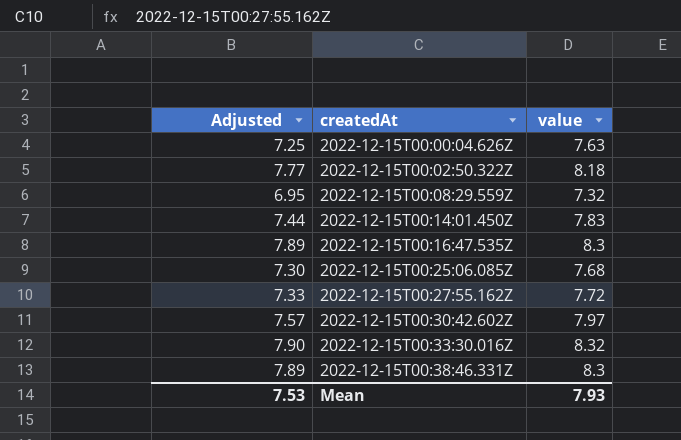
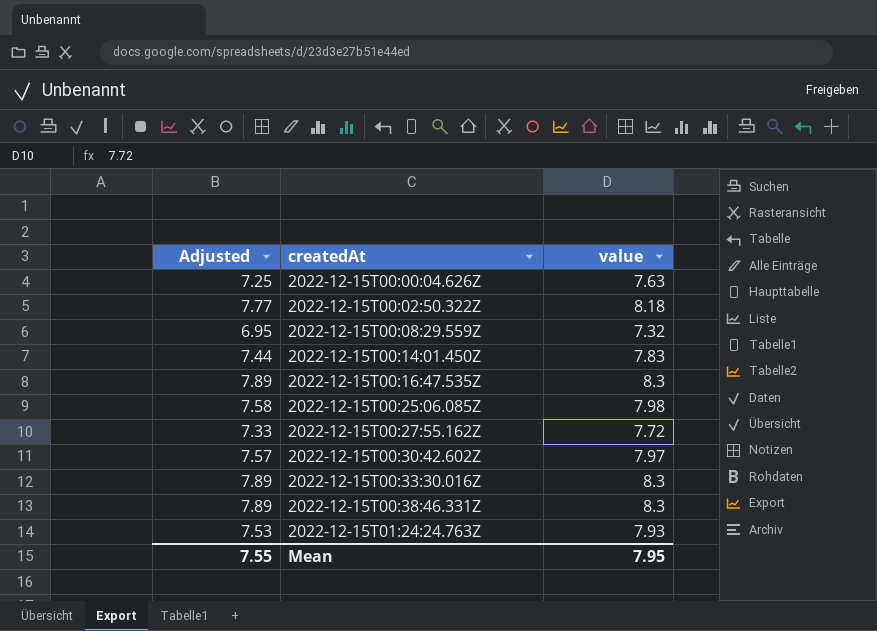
2022-12-15T00:25:06.085Z | Adjusted: 7.30 -> 7.58
2022-12-15T00:25:06.085Z | value: 7.68 -> 7.98
2022-12-15T00:33:30.016Z | Adjusted: 7.90 -> 7.89
2022-12-15T00:33:30.016Z | value: 8.32 -> 8.3
row 2022-12-15T01:24:24.763Z: none -> 7.53 | 7.93
Mean | Adjusted: 7.53 -> 7.55
Mean | value: 7.93 -> 7.95

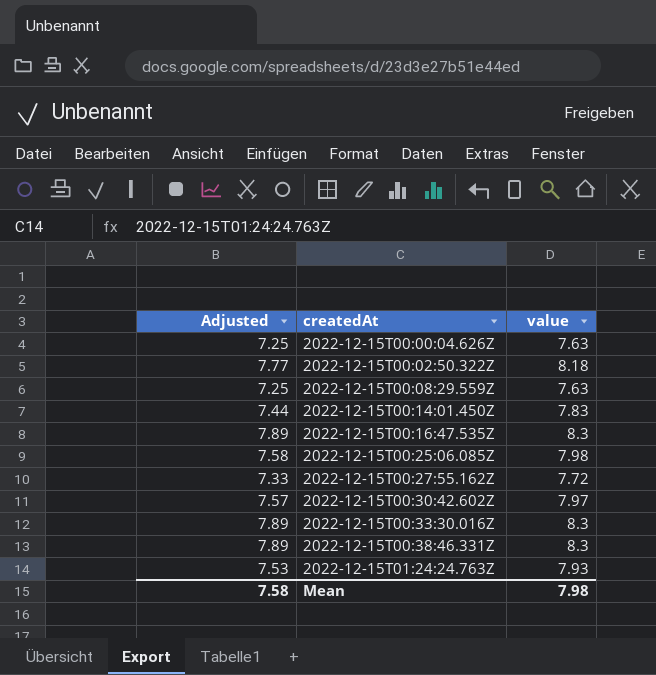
2022-12-15T00:08:29.559Z | Adjusted: 6.95 -> 7.25
2022-12-15T00:08:29.559Z | value: 7.32 -> 7.63
Mean | Adjusted: 7.55 -> 7.58
Mean | value: 7.95 -> 7.98

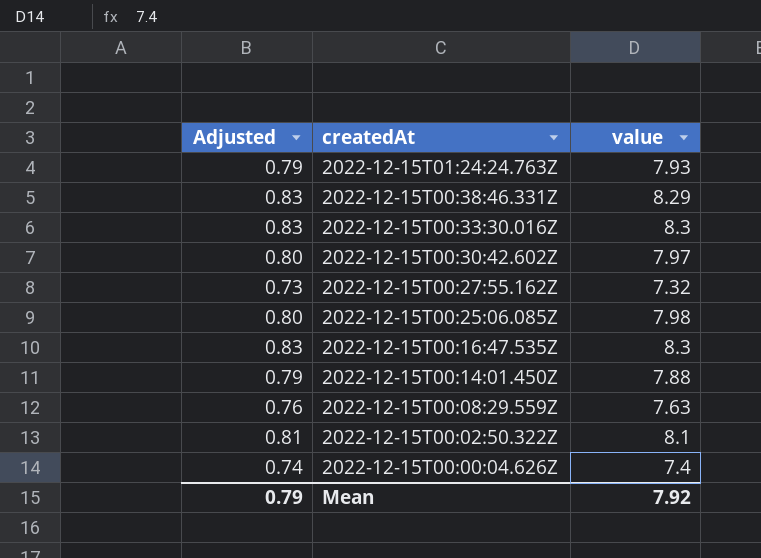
row order: createdAt ascending -> createdAt descending
column Adjusted | formula: [value] * 0.95 -> [value] * 0.1
2022-12-15T00:38:46.331Z | value: 8.3 -> 8.29
2022-12-15T00:27:55.162Z | value: 7.72 -> 7.32
2022-12-15T00:14:01.450Z | value: 7.83 -> 7.88
2022-12-15T00:02:50.322Z | value: 8.18 -> 8.1
2022-12-15T00:00:04.626Z | value: 7.63 -> 7.4
Mean | Adjusted: 7.58 -> 0.79
Mean | value: 7.98 -> 7.92

